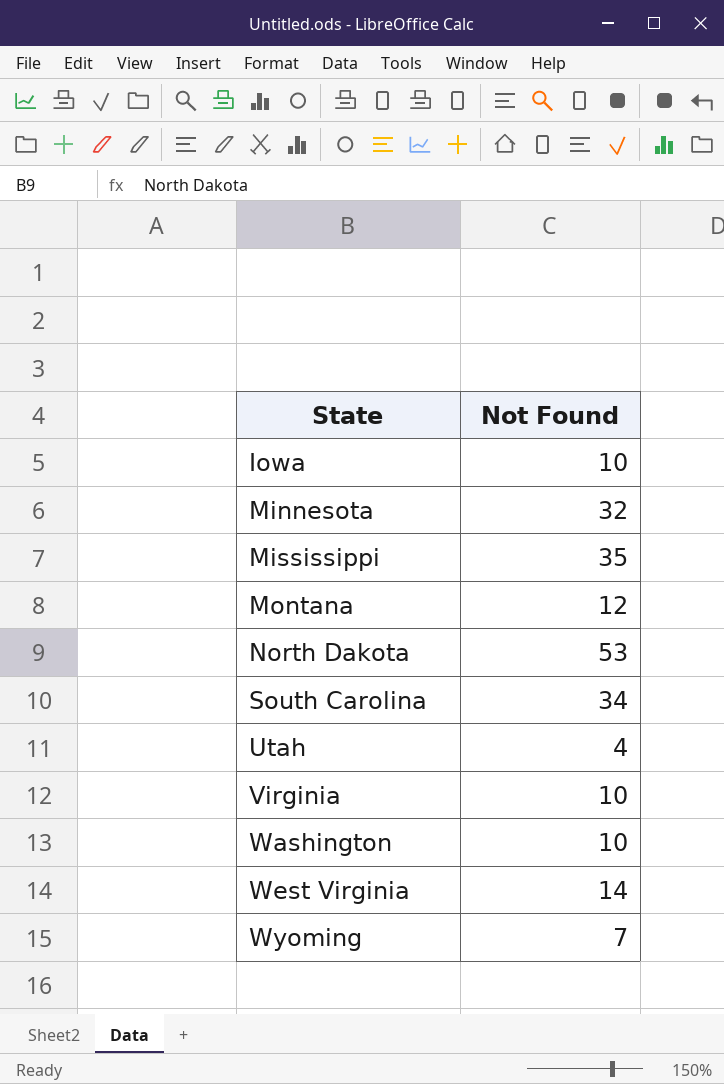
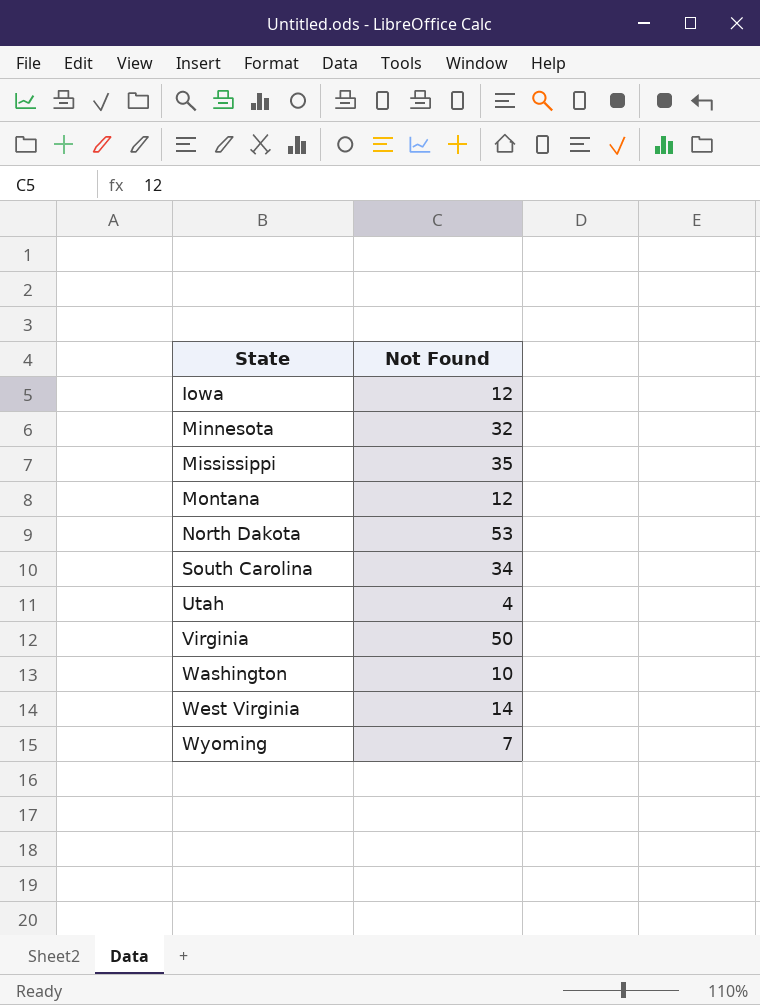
Iowa | Not Found: 10 -> 12
Virginia | Not Found: 10 -> 50

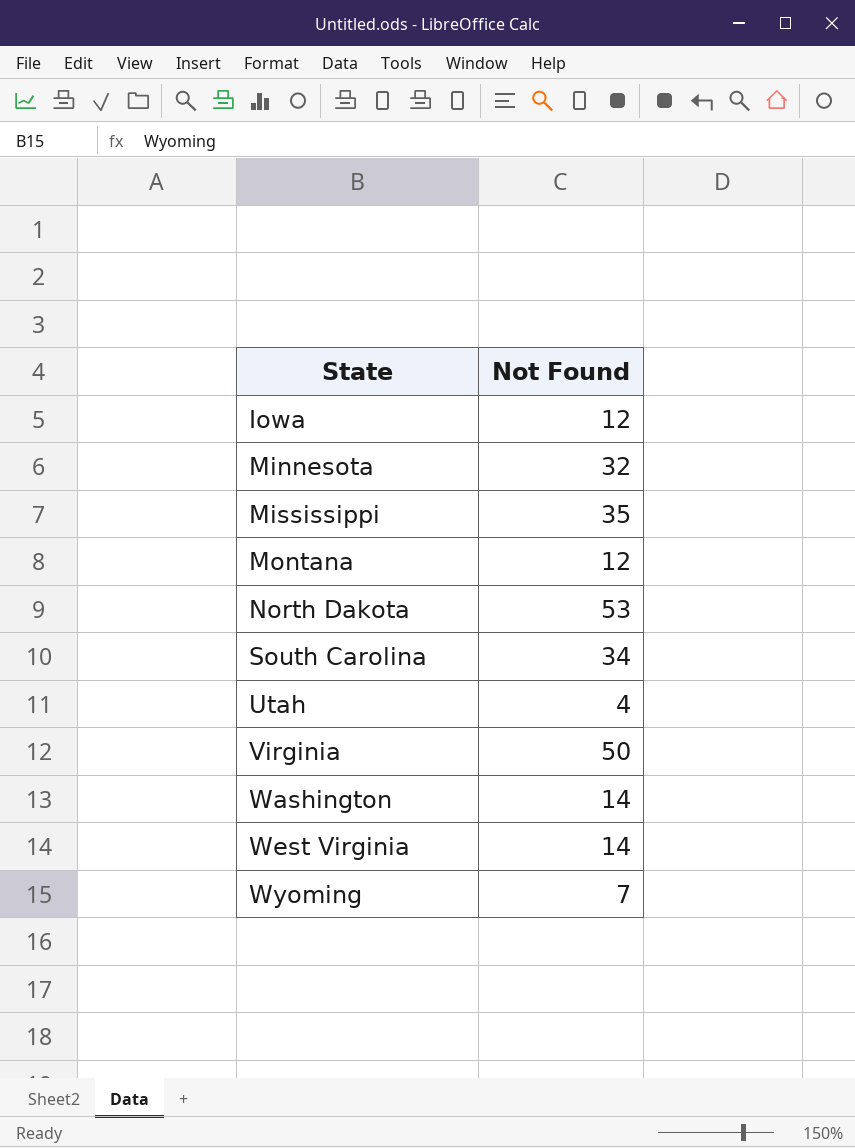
Washington | Not Found: 10 -> 14

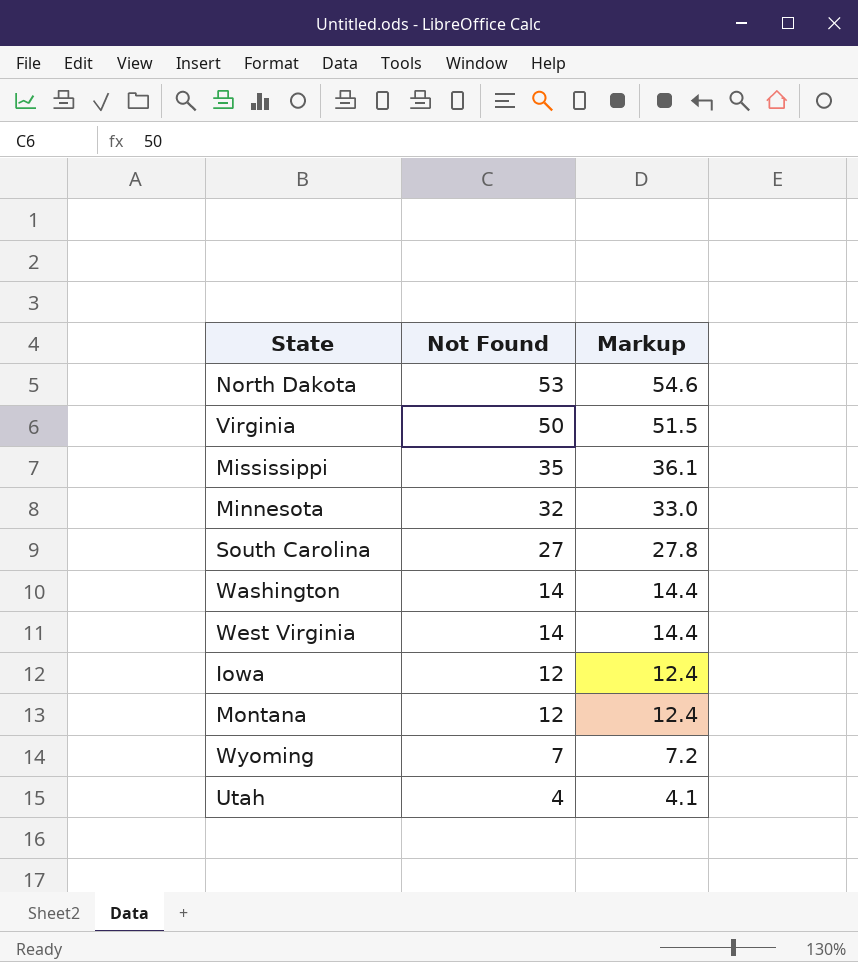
row order: State ascending -> Not Found descending
column Markup | formula: none -> [Not Found] * 1.03
South Carolina | Not Found: 34 -> 27

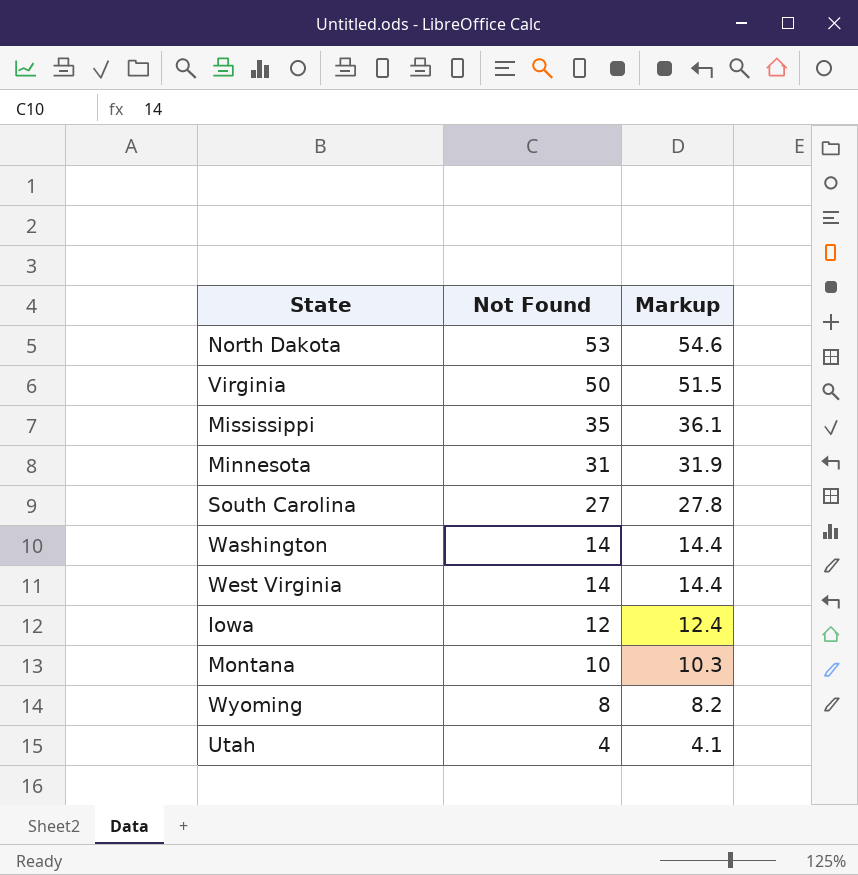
Minnesota | Not Found: 32 -> 31
Minnesota | Markup: 33.0 -> 31.9
Montana | Not Found: 12 -> 10
Montana | Markup: 12.4 -> 10.3
Wyoming | Not Found: 7 -> 8
Wyoming | Markup: 7.2 -> 8.2

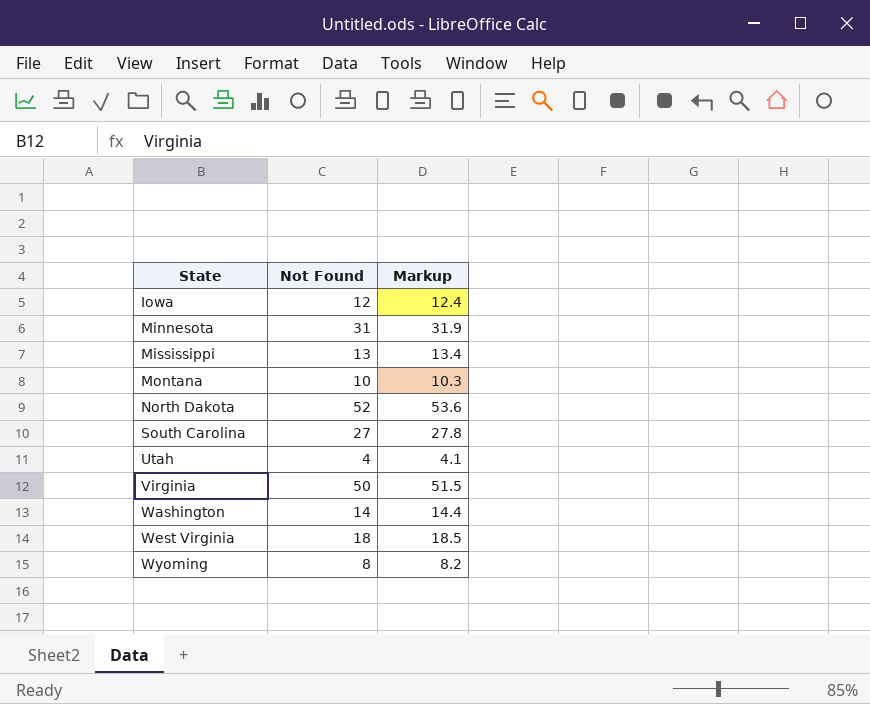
row order: Not Found descending -> State ascending
Mississippi | Not Found: 35 -> 13
Mississippi | Markup: 36.1 -> 13.4
North Dakota | Not Found: 53 -> 52
North Dakota | Markup: 54.6 -> 53.6
West Virginia | Not Found: 14 -> 18
West Virginia | Markup: 14.4 -> 18.5

